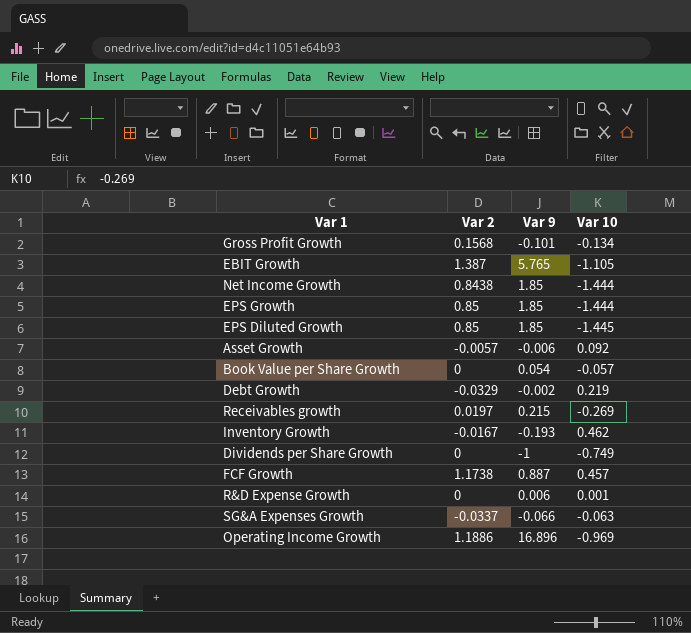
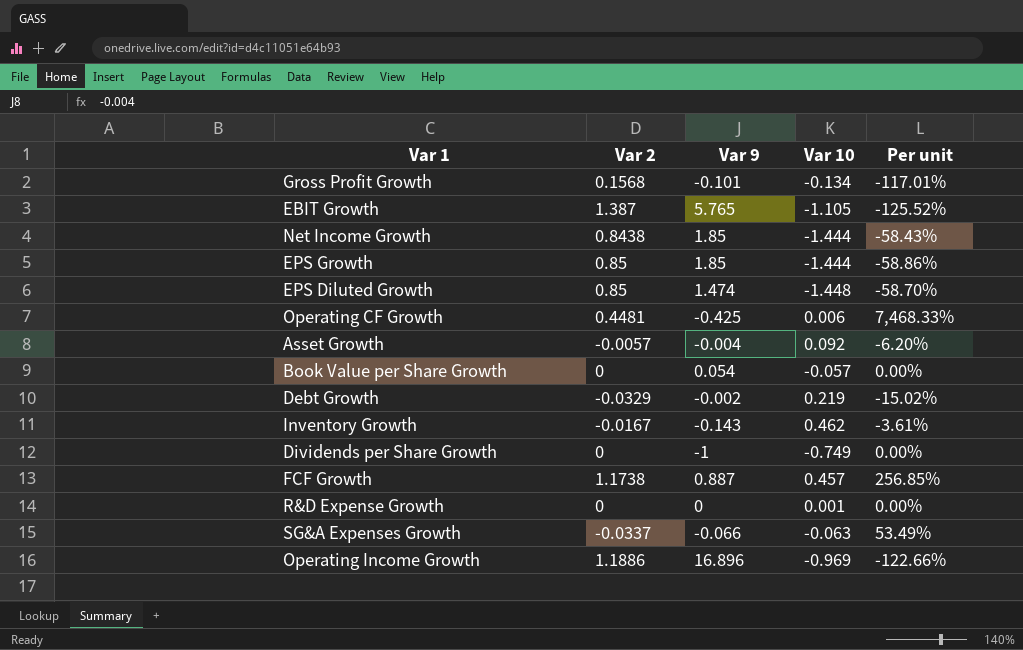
column Per unit | formula: none -> [Var 2] / [Var 10]
row Receivables growth: 0.0197 | 0.215 | -0.269 -> none
EPS Diluted Growth | Var 9: 1.85 -> 1.474
EPS Diluted Growth | Var 10: -1.445 -> -1.448
row Operating CF Growth: none -> 0.4481 | -0.425 | 0.006 | 7,468.33%
Asset Growth | Var 9: -0.006 -> -0.004
Inventory Growth | Var 9: -0.193 -> -0.143
R&D Expense Growth | Var 9: 0.006 -> 0

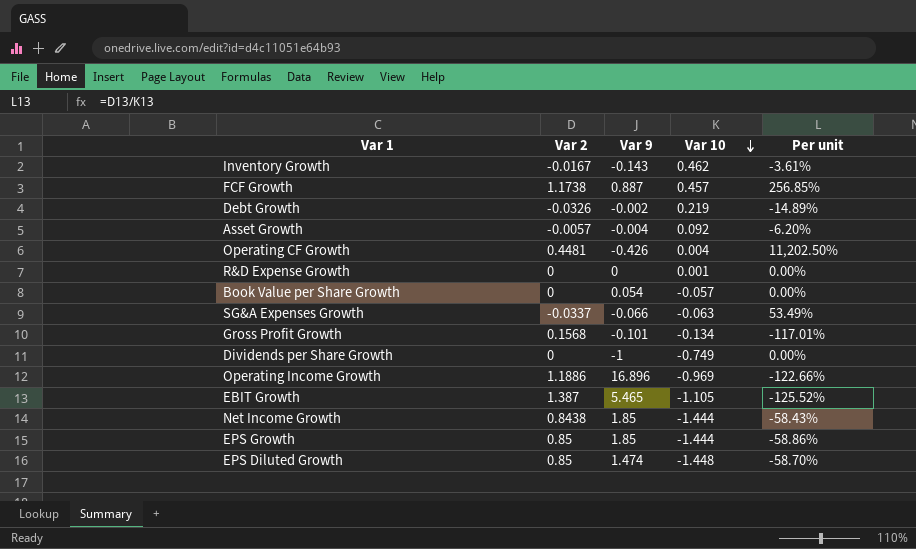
row order: none -> Var 10 descending
Debt Growth | Var 2: -0.0329 -> -0.0326
Debt Growth | Per unit: -15.02% -> -14.89%
Operating CF Growth | Var 9: -0.425 -> -0.426
Operating CF Growth | Var 10: 0.006 -> 0.004
Operating CF Growth | Per unit: 7,468.33% -> 11,202.50%
EBIT Growth | Var 9: 5.765 -> 5.465

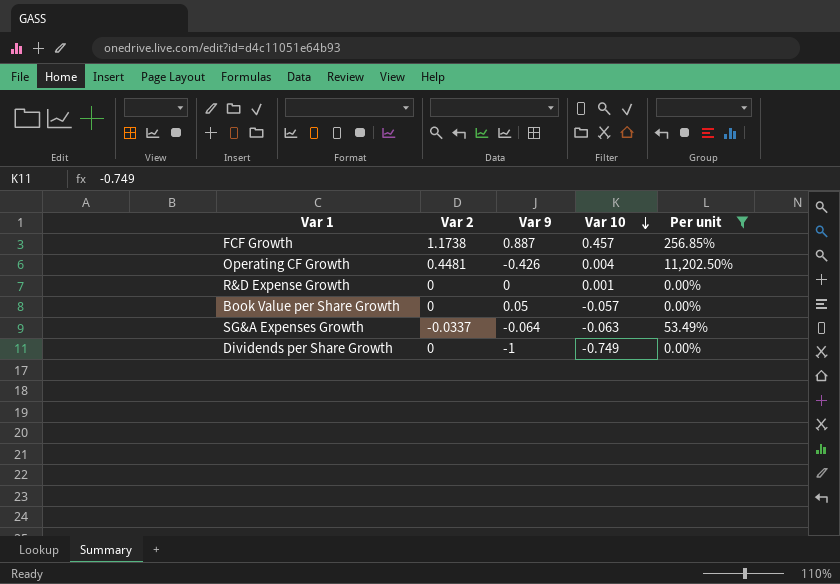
filter: none -> Per unit >= 0.00%
Book Value per Share Growth | Var 9: 0.054 -> 0.05
SG&A Expenses Growth | Var 9: -0.066 -> -0.064

